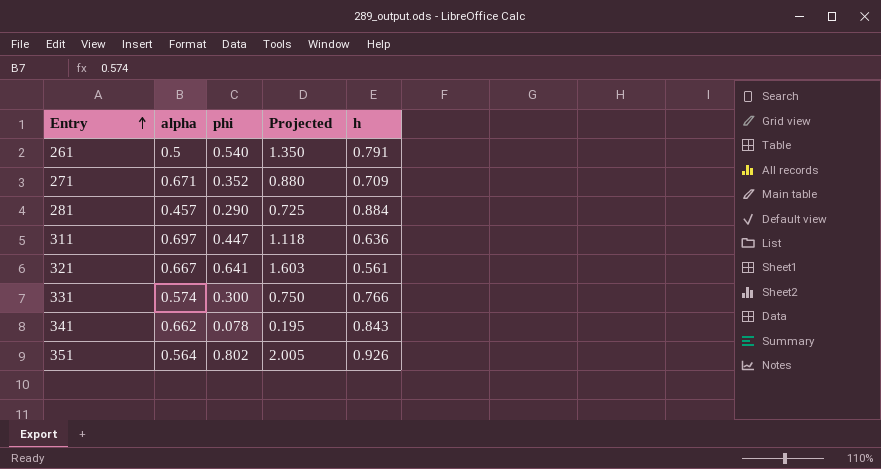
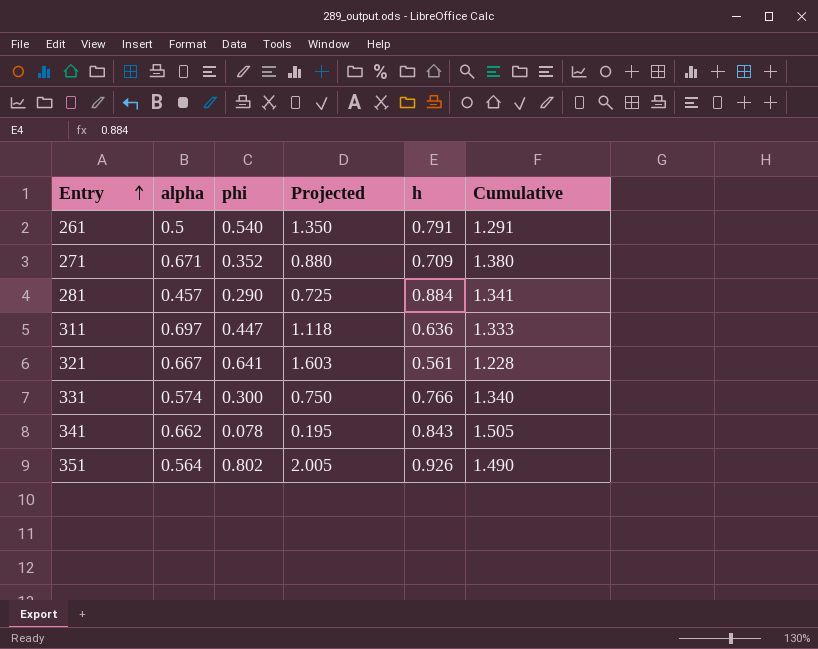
column Cumulative | formula: none -> [alpha] + [h]

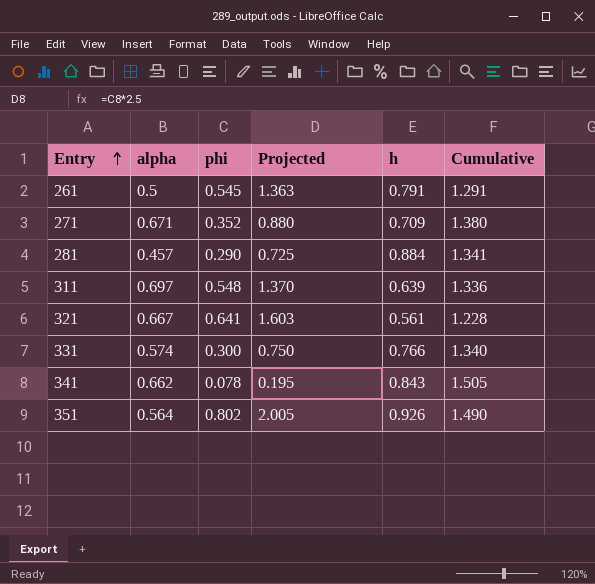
261 | phi: 0.540 -> 0.545
261 | Projected: 1.350 -> 1.363
311 | phi: 0.447 -> 0.548
311 | Projected: 1.118 -> 1.370
311 | h: 0.636 -> 0.639
311 | Cumulative: 1.333 -> 1.336

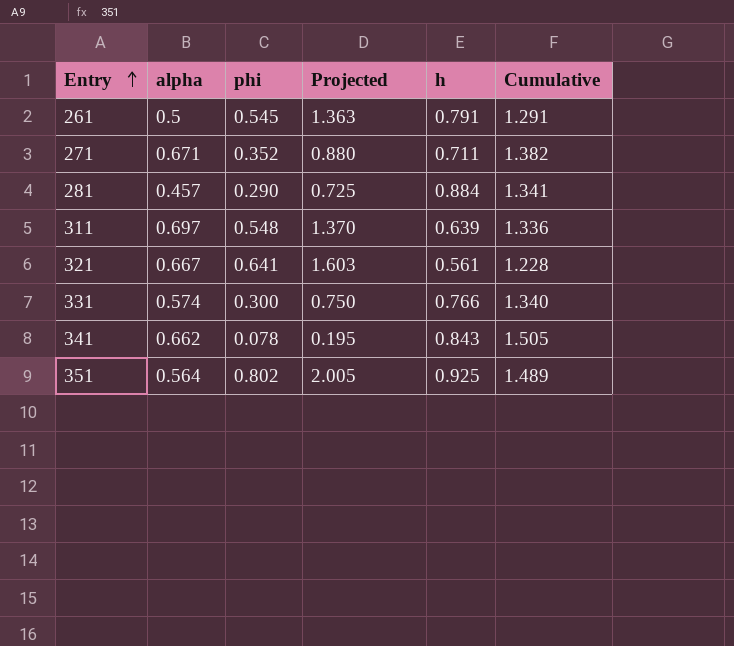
271 | h: 0.709 -> 0.711
271 | Cumulative: 1.380 -> 1.382
351 | h: 0.926 -> 0.925
351 | Cumulative: 1.490 -> 1.489

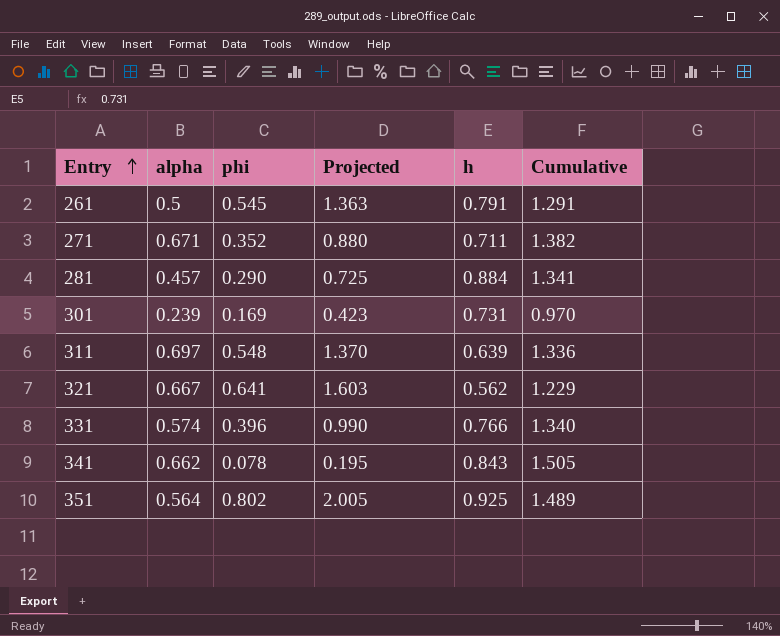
row 301: none -> 0.239 | 0.169 | 0.423 | 0.731 | 0.970
321 | h: 0.561 -> 0.562
321 | Cumulative: 1.228 -> 1.229
331 | phi: 0.300 -> 0.396
331 | Projected: 0.750 -> 0.990

